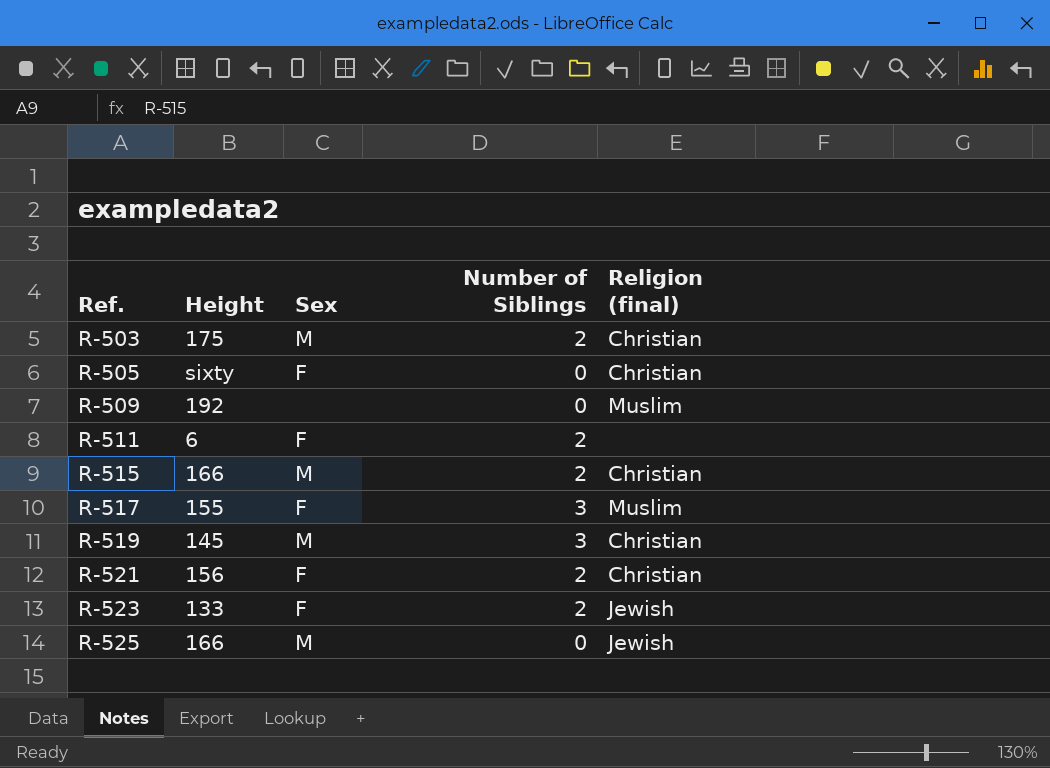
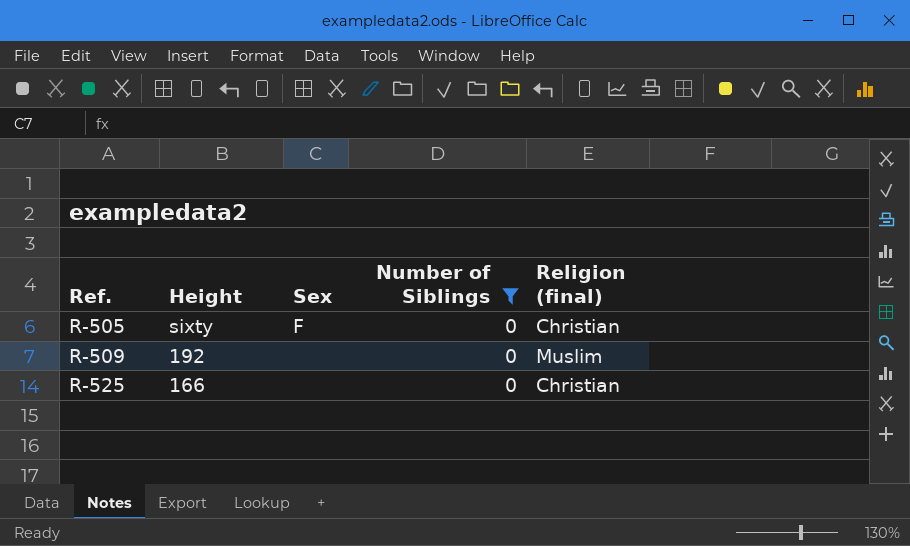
filter: none -> Number of Siblings = 0
R-525 | Sex: M -> none
R-525 | Religion (final): Jewish -> Christian

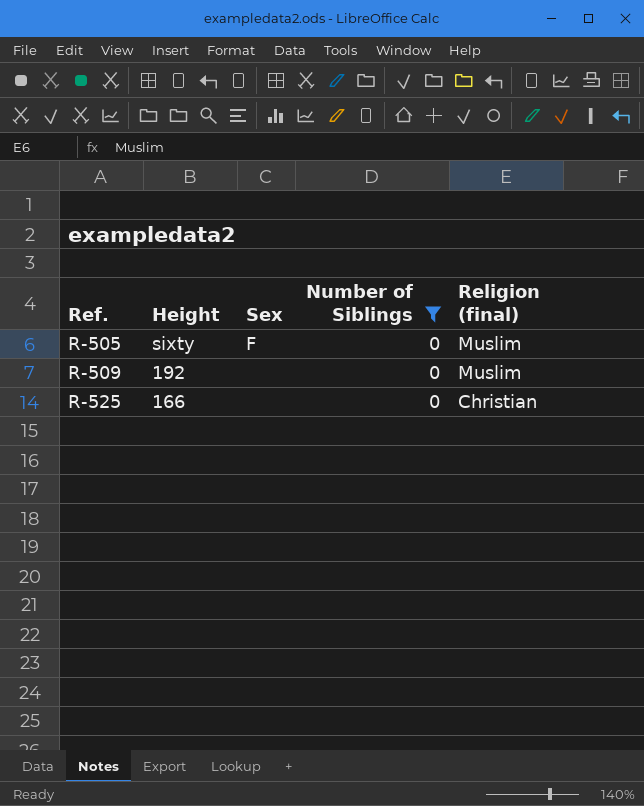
R-505 | Religion (final): Christian -> Muslim

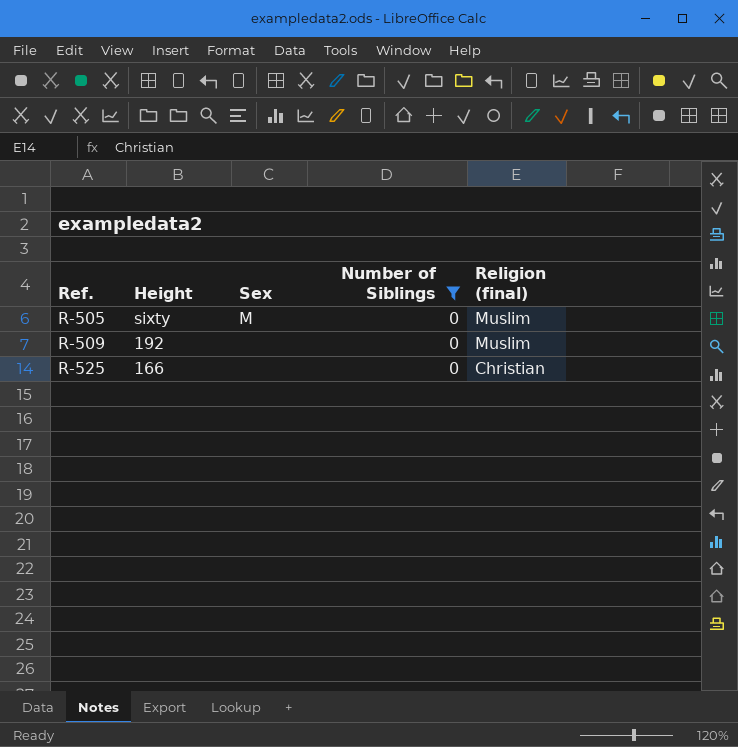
R-505 | Sex: F -> M

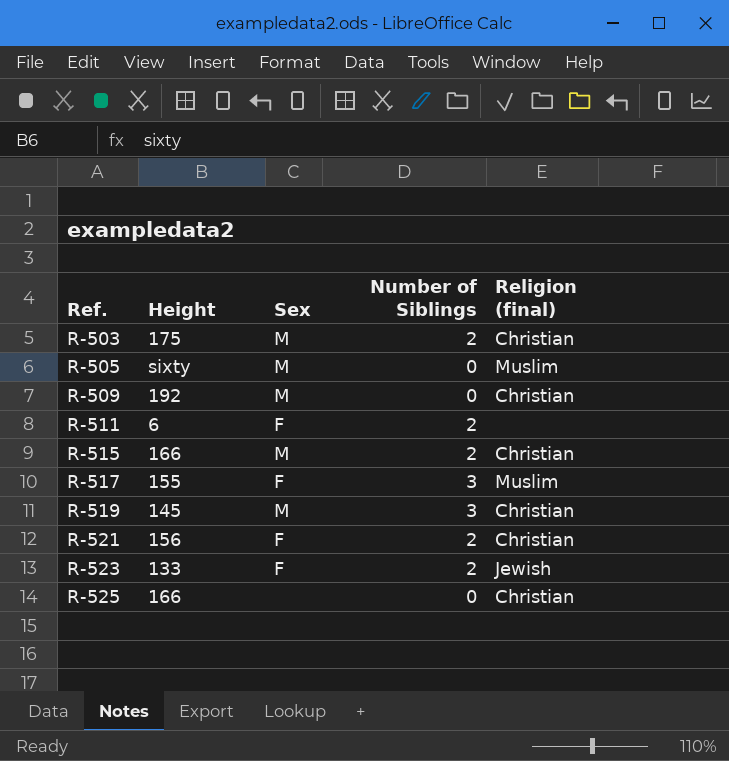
filter: Number of Siblings = 0 -> none
R-509 | Sex: none -> M
R-509 | Religion (final): Muslim -> Christian

